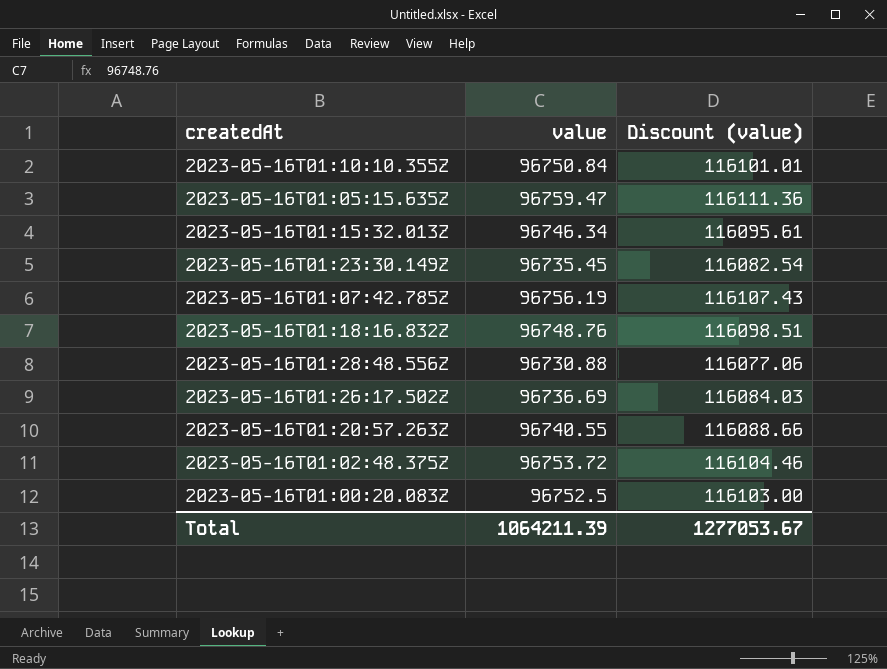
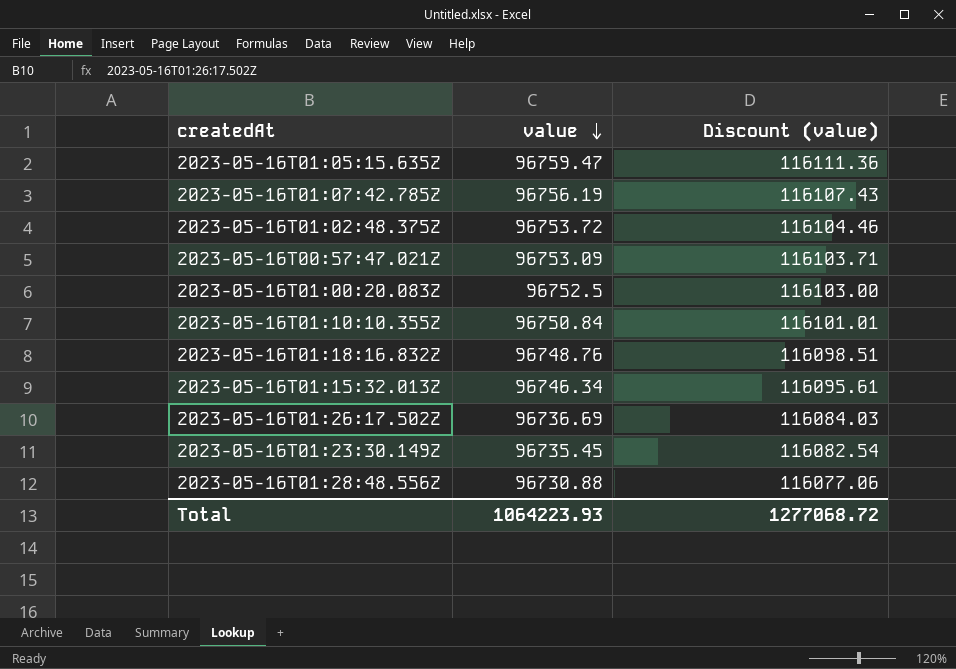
row order: none -> value descending
row 2023-05-16T01:20:57.263Z: 96740.55 | 116088.66 -> none
row 2023-05-16T00:57:47.021Z: none -> 96753.09 | 116103.71
Total | value: 1064211.39 -> 1064223.93
Total | Discount (value): 1277053.67 -> 1277068.72

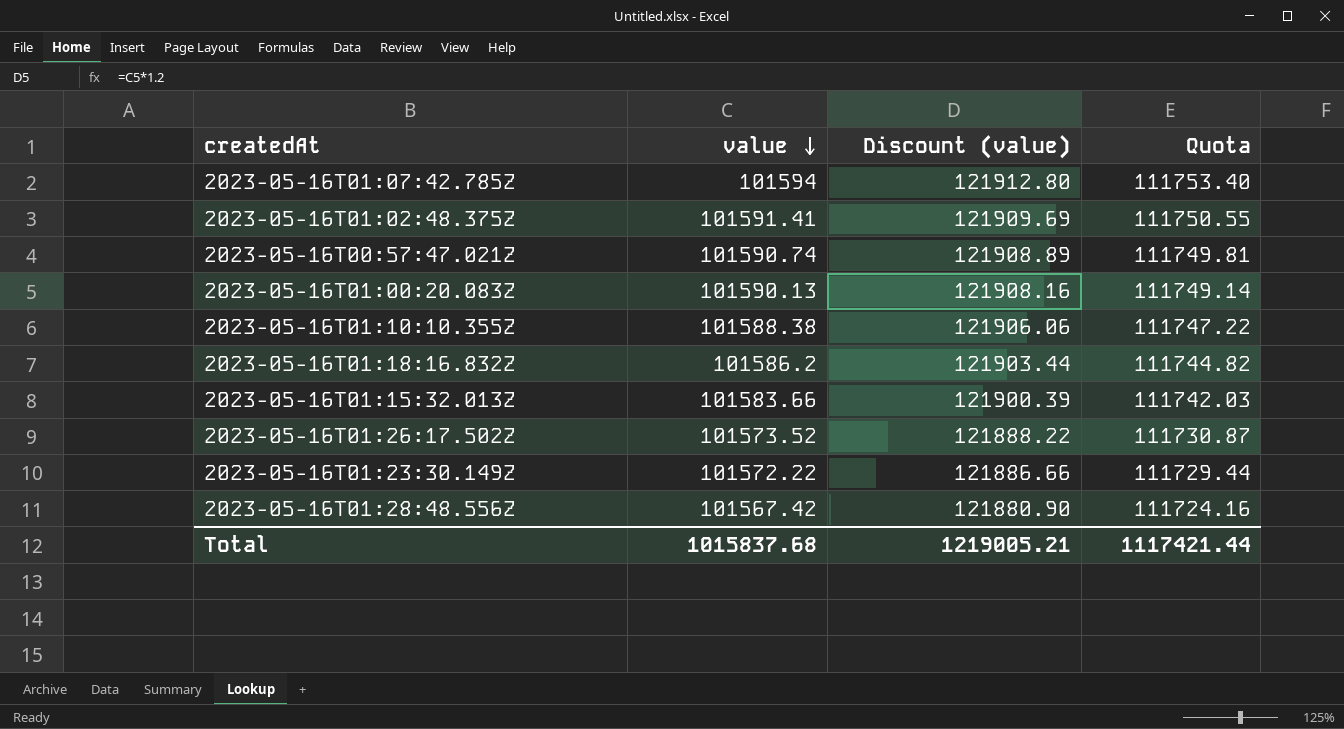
column Quota | formula: none -> [value] * 1.1
row 2023-05-16T01:05:15.635Z: 96759.47 | 116111.36 -> none
2023-05-16T01:07:42.785Z | value: 96756.19 -> 101594
2023-05-16T01:07:42.785Z | Discount (value): 116107.43 -> 121912.80
2023-05-16T01:02:48.375Z | value: 96753.72 -> 101591.41
2023-05-16T01:02:48.375Z | Discount (value): 116104.46 -> 121909.69
2023-05-16T00:57:47.021Z | value: 96753.09 -> 101590.74
2023-05-16T00:57:47.021Z | Discount (value): 116103.71 -> 121908.89
2023-05-16T01:00:20.083Z | value: 96752.5 -> 101590.13
2023-05-16T01:00:20.083Z | Discount (value): 116103.00 -> 121908.16
2023-05-16T01:10:10.355Z | value: 96750.84 -> 101588.38
2023-05-16T01:10:10.355Z | Discount (value): 116101.01 -> 121906.06
2023-05-16T01:18:16.832Z | value: 96748.76 -> 101586.2
2023-05-16T01:18:16.832Z | Discount (value): 116098.51 -> 121903.44
2023-05-16T01:15:32.013Z | value: 96746.34 -> 101583.66
2023-05-16T01:15:32.013Z | Discount (value): 116095.61 -> 121900.39
2023-05-16T01:26:17.502Z | value: 96736.69 -> 101573.52
2023-05-16T01:26:17.502Z | Discount (value): 116084.03 -> 121888.22
2023-05-16T01:23:30.149Z | value: 96735.45 -> 101572.22
2023-05-16T01:23:30.149Z | Discount (value): 116082.54 -> 121886.66
2023-05-16T01:28:48.556Z | value: 96730.88 -> 101567.42
2023-05-16T01:28:48.556Z | Discount (value): 116077.06 -> 121880.90
Total | value: 1064223.93 -> 1015837.68
Total | Discount (value): 1277068.72 -> 1219005.21

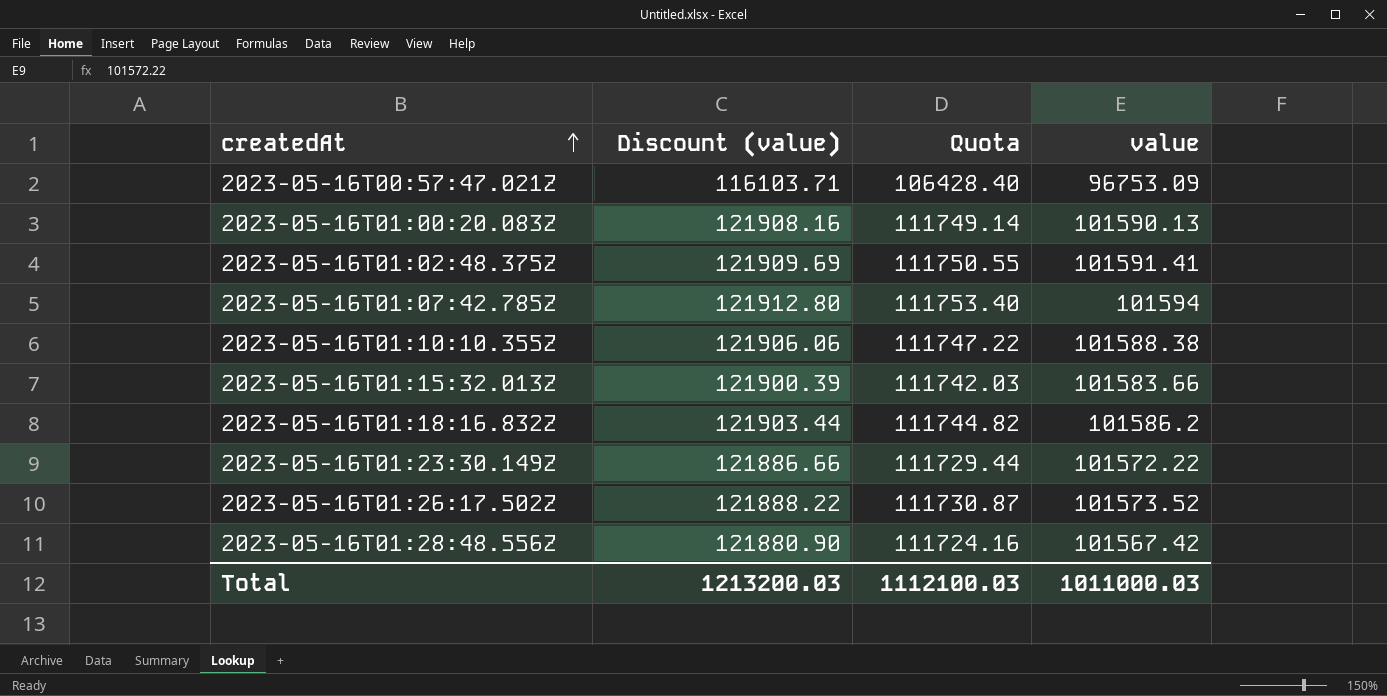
row order: value descending -> createdAt ascending
column value | position: 2 -> 4
2023-05-16T00:57:47.021Z | Discount (value): 121908.89 -> 116103.71
2023-05-16T00:57:47.021Z | Quota: 111749.81 -> 106428.40
2023-05-16T00:57:47.021Z | value: 101590.74 -> 96753.09
Total | Discount (value): 1219005.21 -> 1213200.03
Total | Quota: 1117421.44 -> 1112100.03
Total | value: 1015837.68 -> 1011000.03

